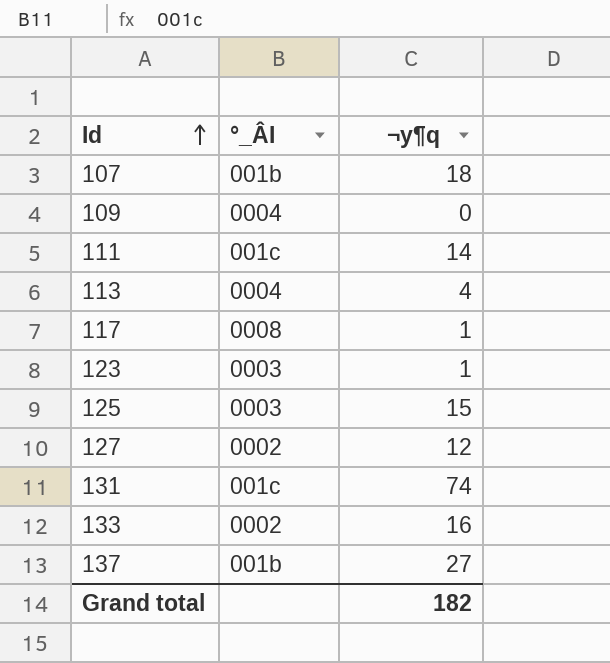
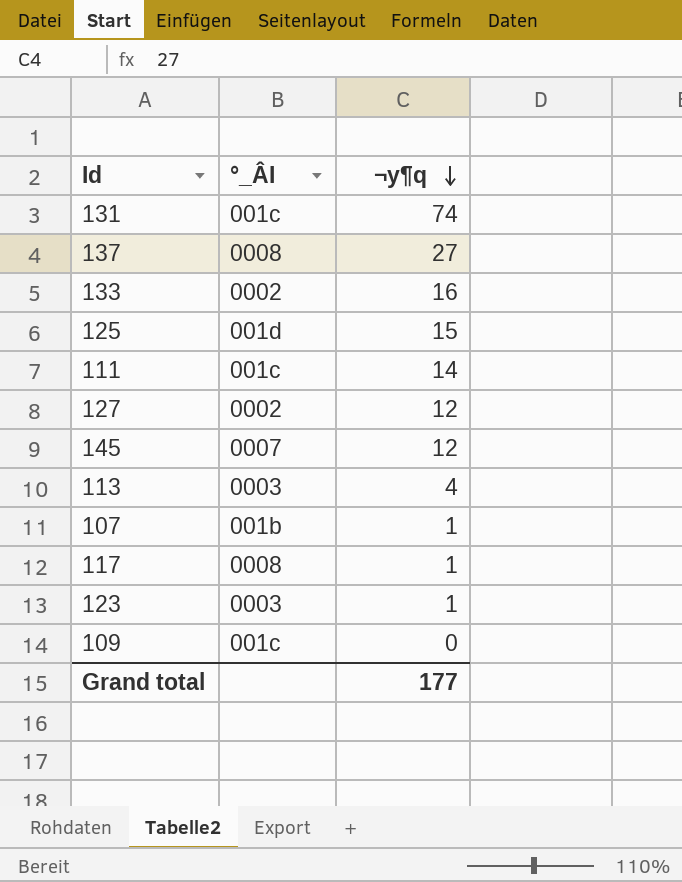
row order: Id ascending -> ¬y¶q descending
137 | °_ÂI: 001b -> 0008
125 | °_ÂI: 0003 -> 001d
row 145: none -> 0007 | 12
113 | °_ÂI: 0004 -> 0003
107 | ¬y¶q: 18 -> 1
109 | °_ÂI: 0004 -> 001c
Grand total | ¬y¶q: 182 -> 177

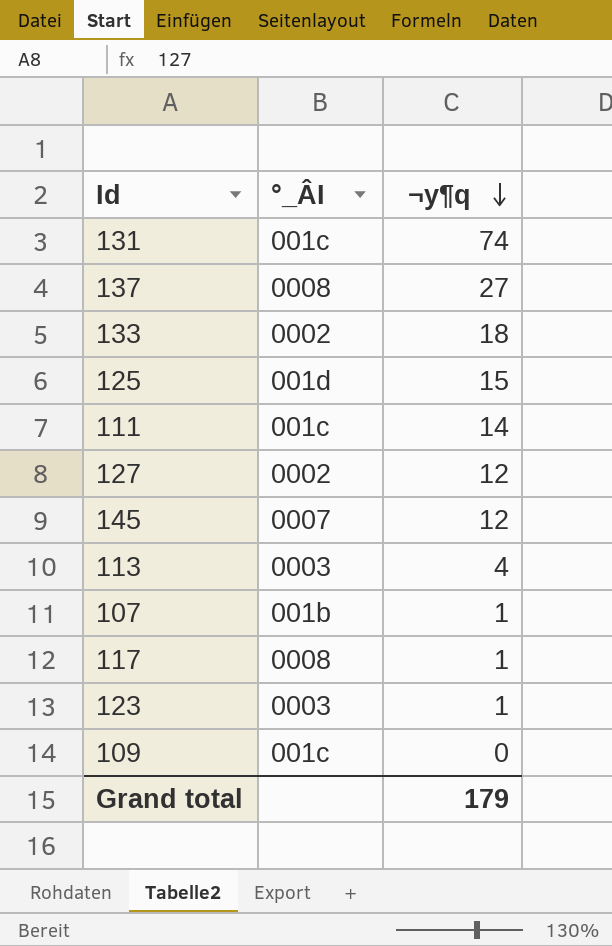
133 | ¬y¶q: 16 -> 18
Grand total | ¬y¶q: 177 -> 179

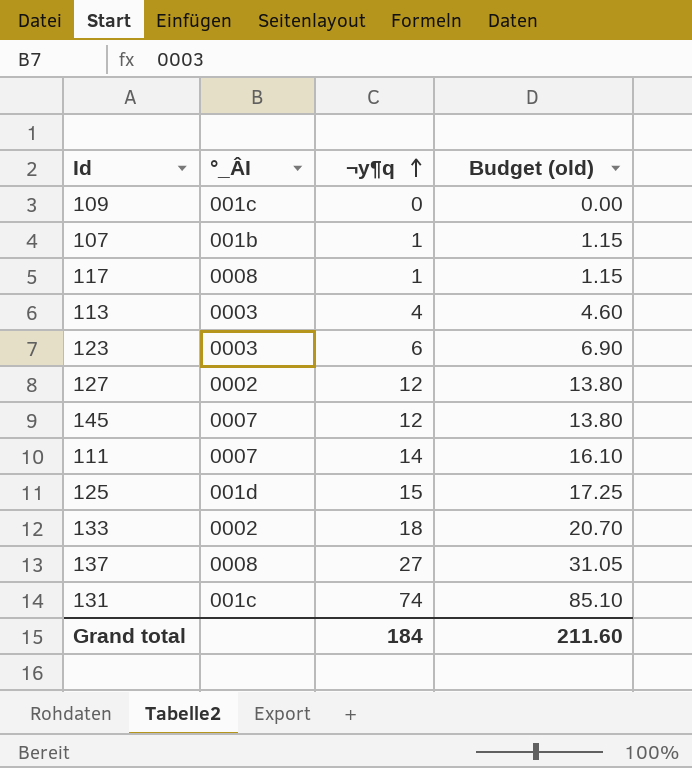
row order: ¬y¶q descending -> ¬y¶q ascending
column Budget (old) | formula: none -> [¬y¶q] * 1.15
123 | ¬y¶q: 1 -> 6
111 | °_ÂI: 001c -> 0007
Grand total | ¬y¶q: 179 -> 184

